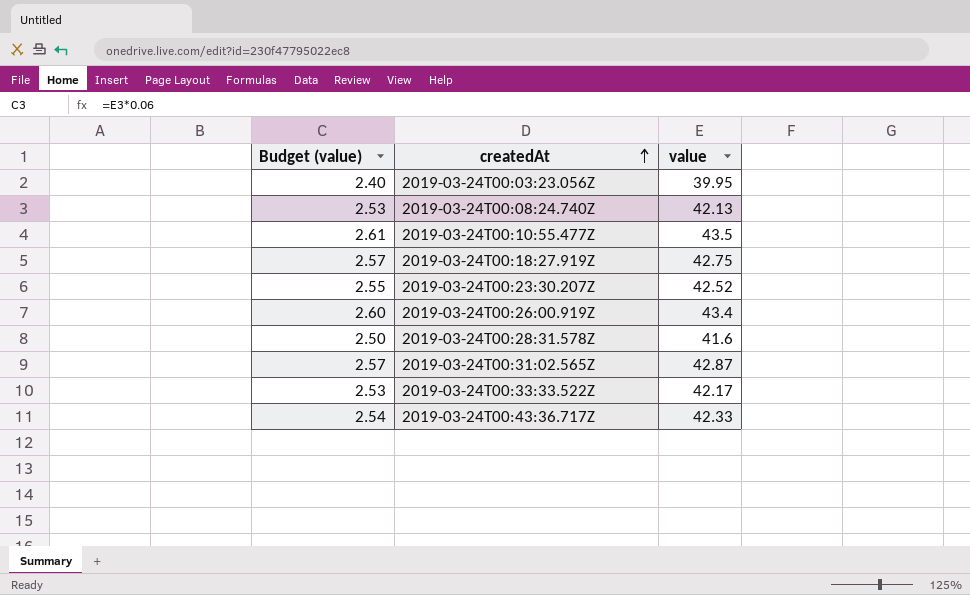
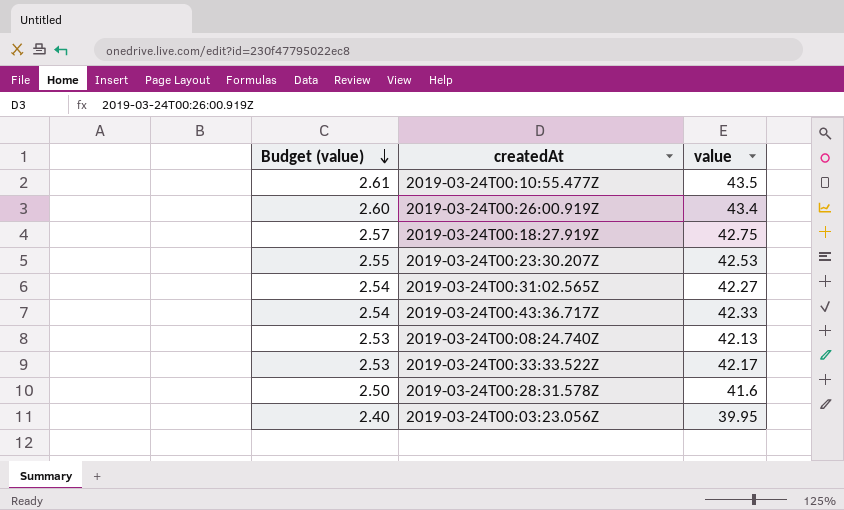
row order: createdAt ascending -> Budget (value) descending
2019-03-24T00:23:30.207Z | value: 42.52 -> 42.53
2019-03-24T00:31:02.565Z | Budget (value): 2.57 -> 2.54
2019-03-24T00:31:02.565Z | value: 42.87 -> 42.27

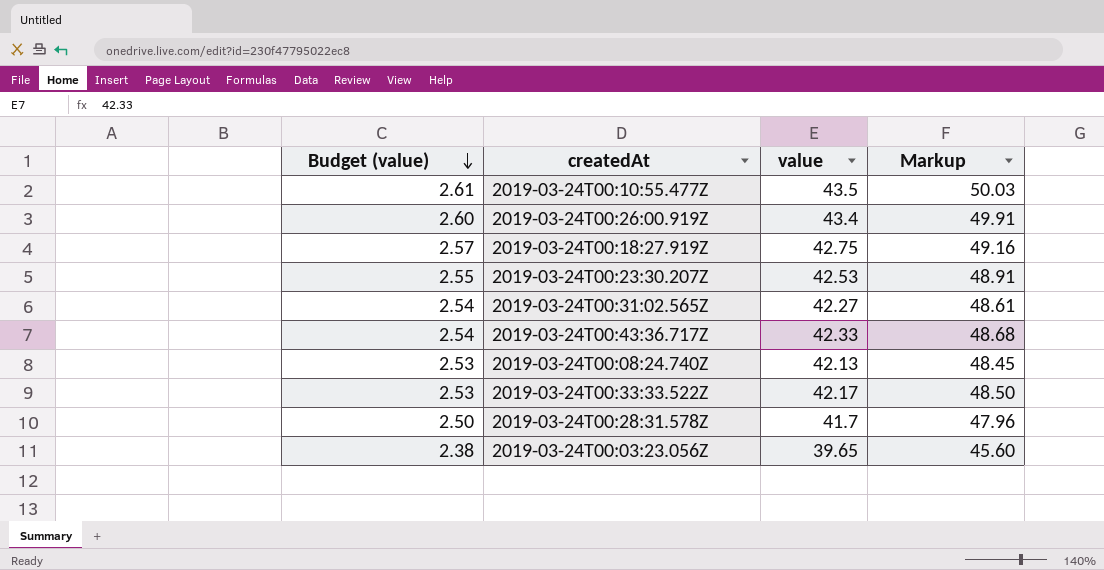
column Markup | formula: none -> [value] * 1.15
2019-03-24T00:28:31.578Z | value: 41.6 -> 41.7
2019-03-24T00:03:23.056Z | Budget (value): 2.40 -> 2.38
2019-03-24T00:03:23.056Z | value: 39.95 -> 39.65

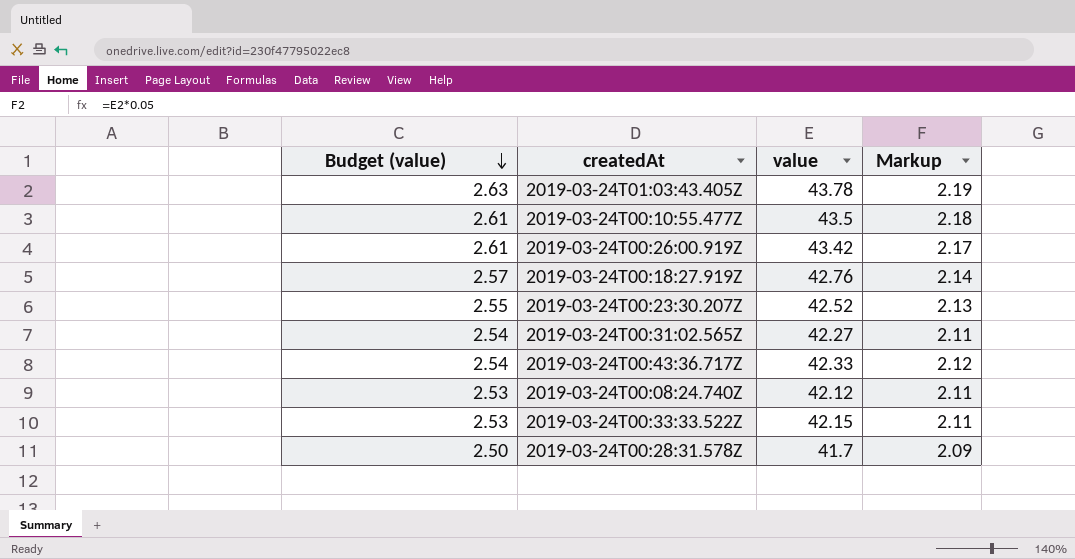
column Markup | formula: [value] * 1.15 -> [value] * 0.05
row 2019-03-24T00:03:23.056Z: 2.38 | 39.65 | 45.60 -> none
row 2019-03-24T01:03:43.405Z: none -> 2.63 | 43.78 | 2.19
2019-03-24T00:26:00.919Z | Budget (value): 2.60 -> 2.61
2019-03-24T00:26:00.919Z | value: 43.4 -> 43.42
2019-03-24T00:18:27.919Z | value: 42.75 -> 42.76
2019-03-24T00:23:30.207Z | value: 42.53 -> 42.52
2019-03-24T00:08:24.740Z | value: 42.13 -> 42.12
2019-03-24T00:33:33.522Z | value: 42.17 -> 42.15

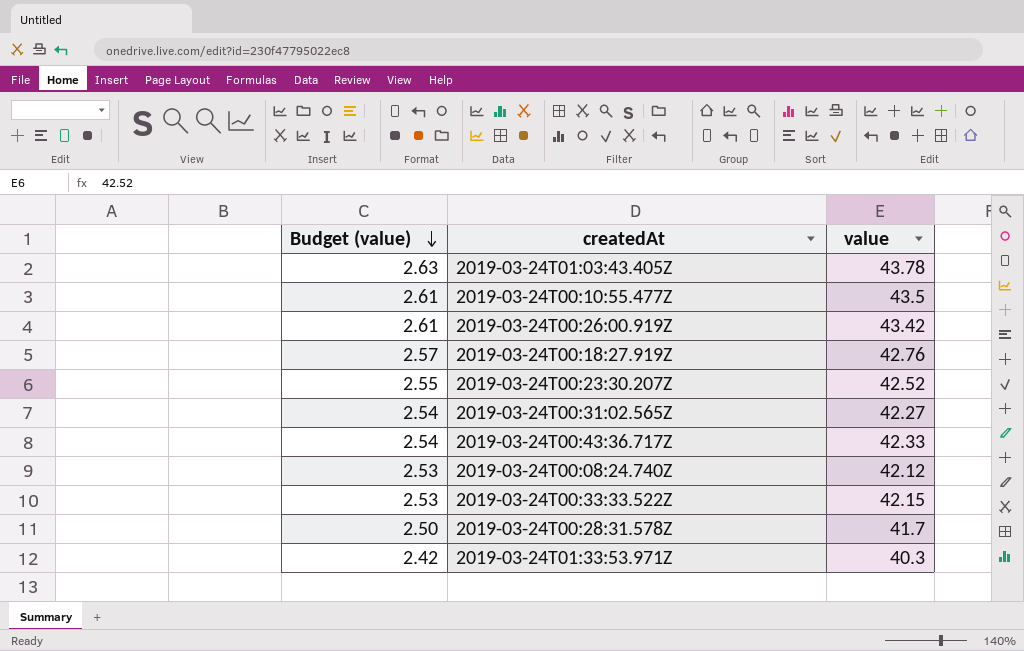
column Markup | formula: [value] * 0.05 -> none
row 2019-03-24T01:33:53.971Z: none -> 2.42 | 40.3

